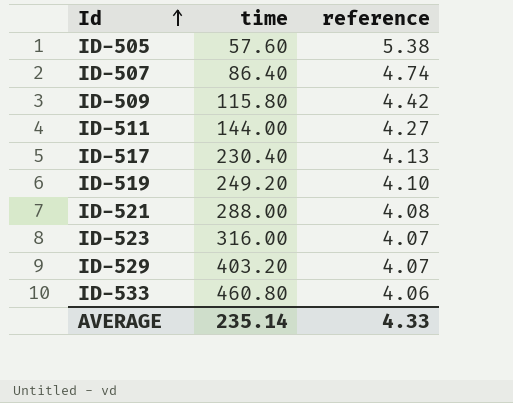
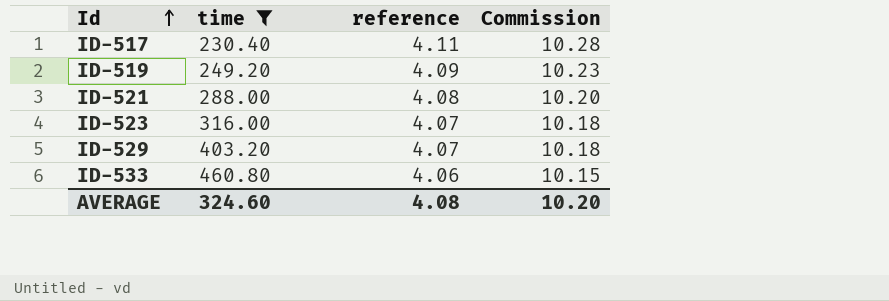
filter: none -> time >= 230.40
column Commission | formula: none -> [reference] * 2.5
ID-517 | reference: 4.13 -> 4.11
ID-519 | reference: 4.10 -> 4.09
AVERAGE | time: 235.14 -> 324.60
AVERAGE | reference: 4.33 -> 4.08

